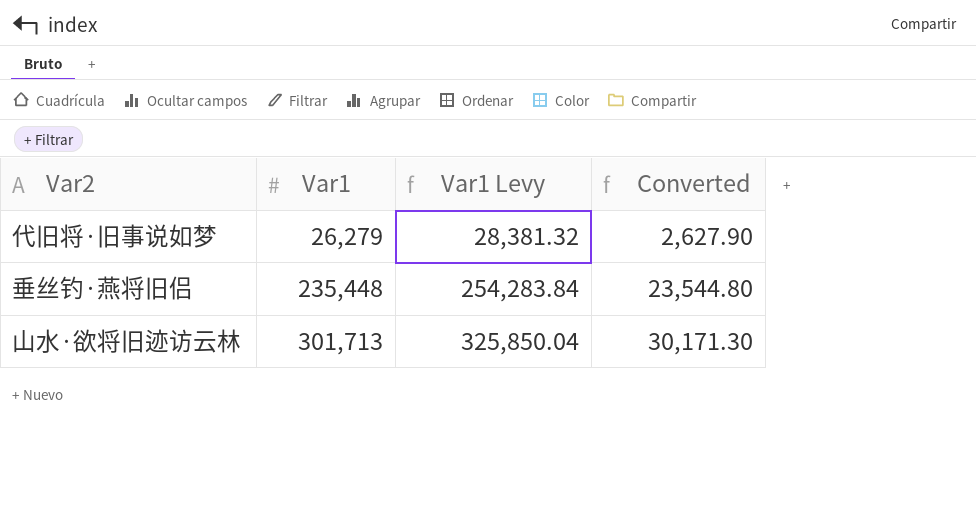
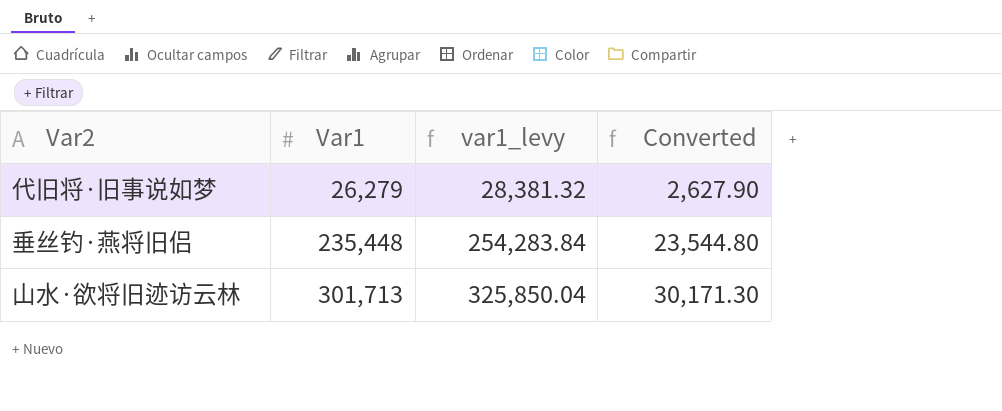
column name: Var1 Levy -> var1_levy

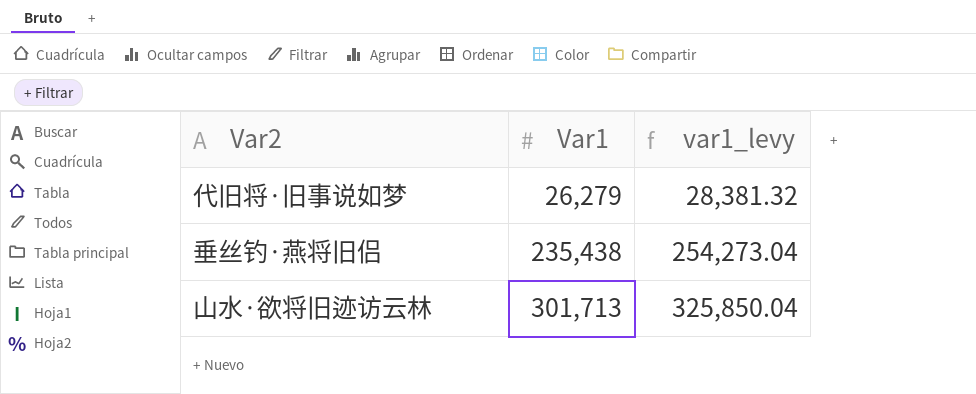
column Converted | formula: [Var1] * 0.1 -> none
垂丝钓·燕将旧侣 | Var1: 235,448 -> 235,438
垂丝钓·燕将旧侣 | var1_levy: 254,283.84 -> 254,273.04

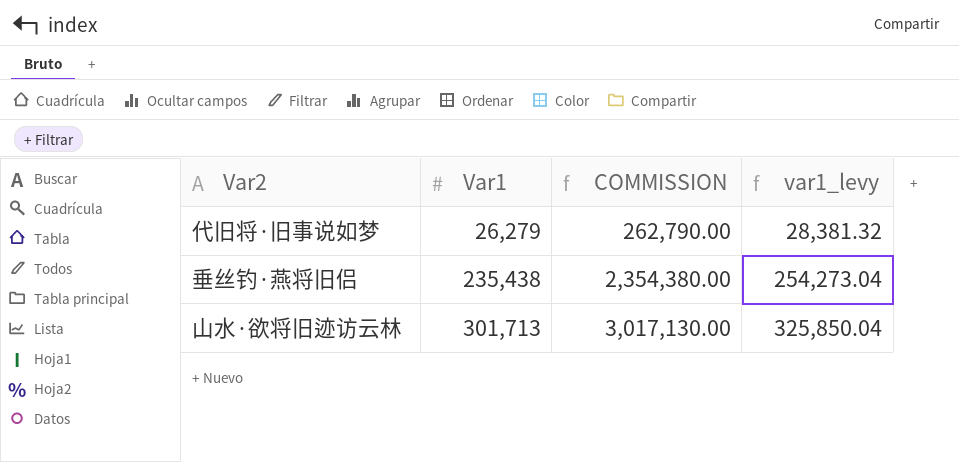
column COMMISSION | formula: none -> [Var1] * 10

